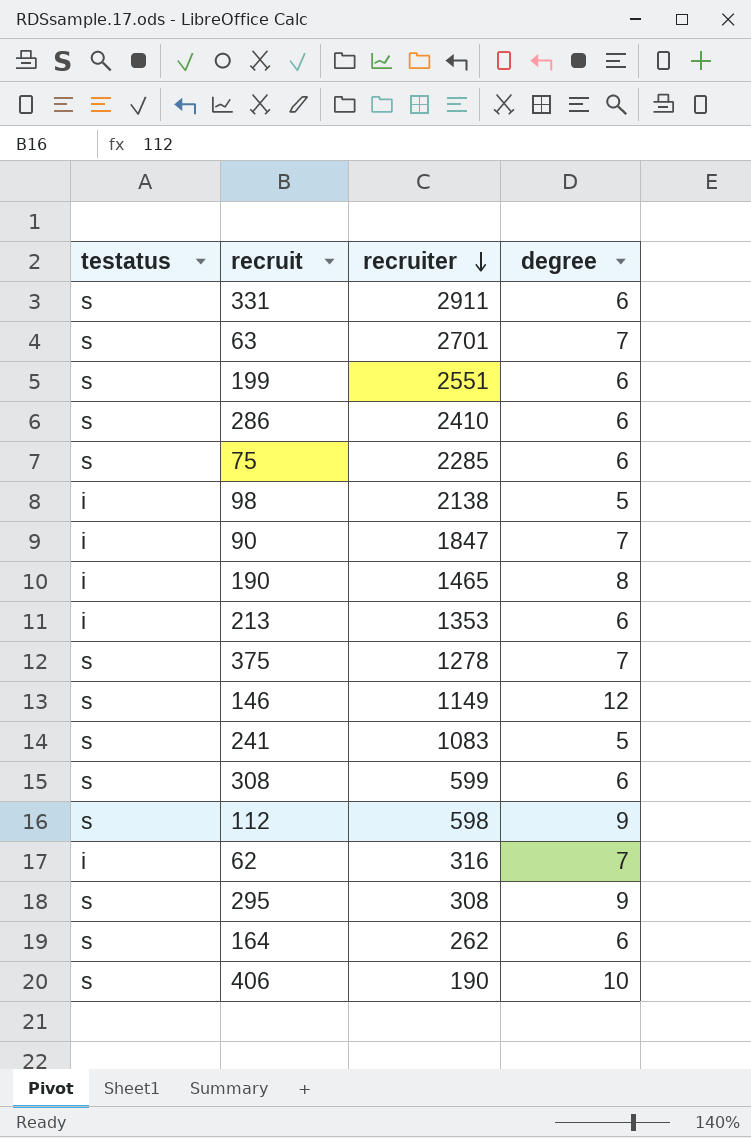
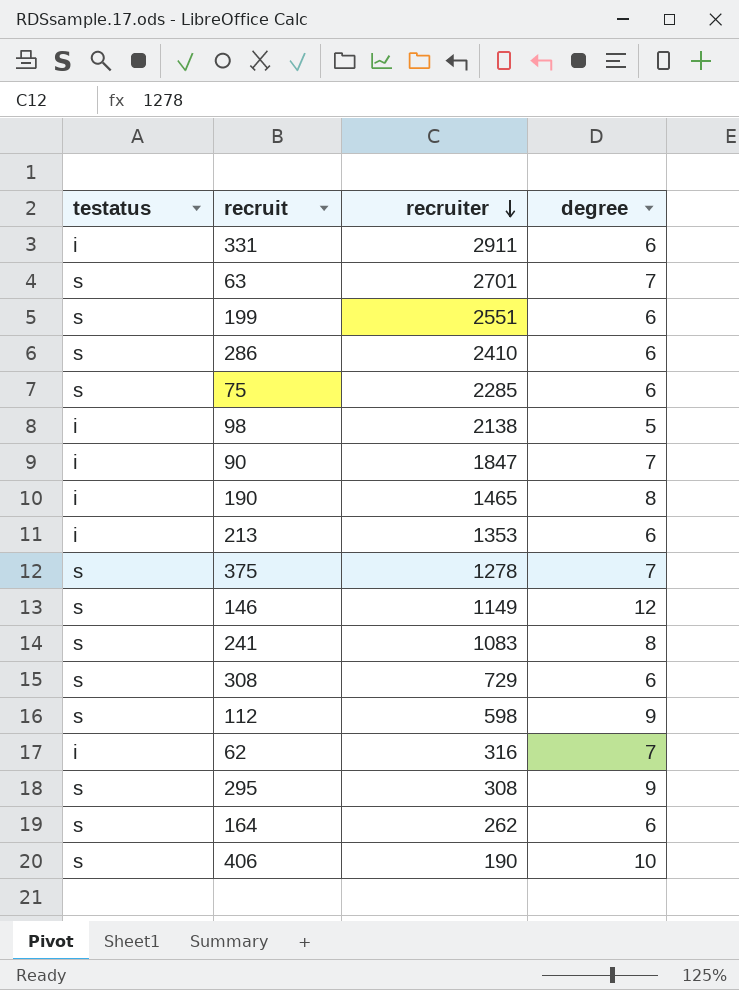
331 | testatus: s -> i
241 | degree: 5 -> 8
308 | recruiter: 599 -> 729

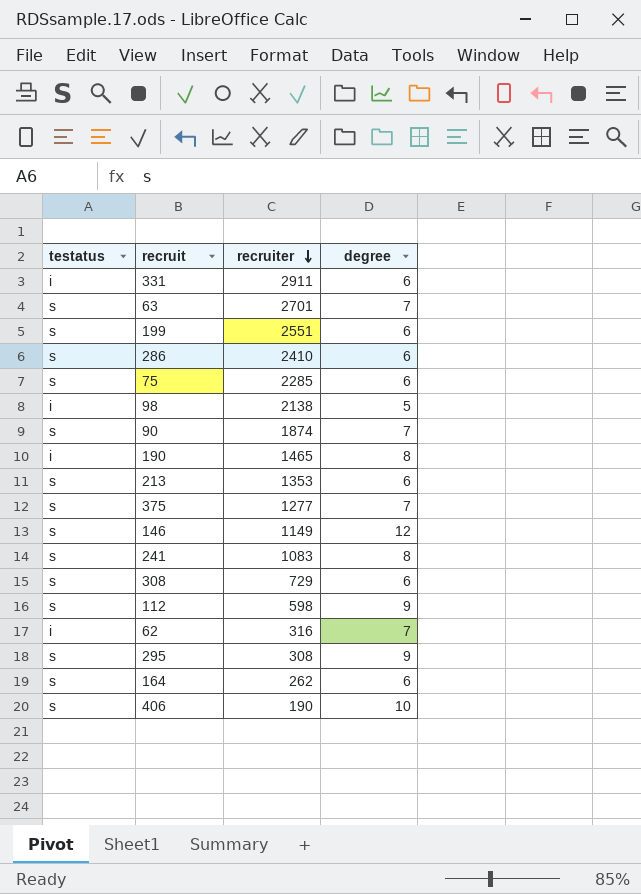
90 | testatus: i -> s
90 | recruiter: 1847 -> 1874
213 | testatus: i -> s
375 | recruiter: 1278 -> 1277

